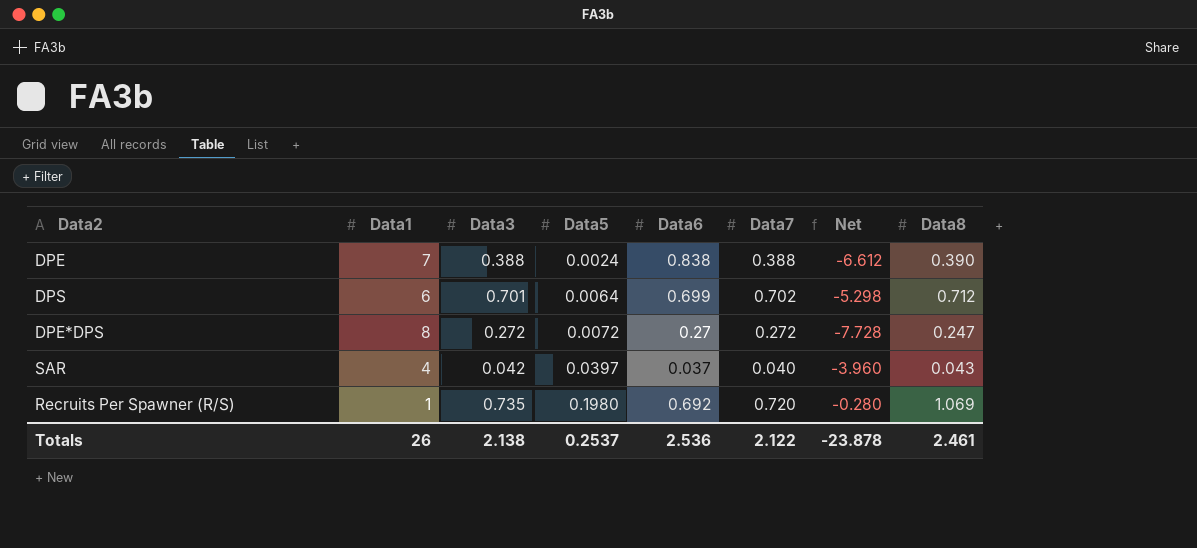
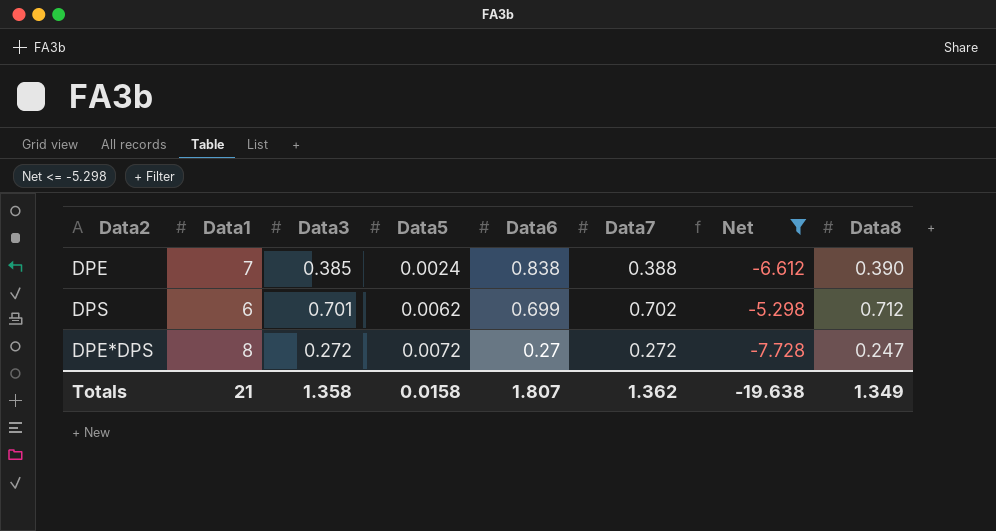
filter: none -> Net <= -5.298
DPE | Data3: 0.388 -> 0.385
DPS | Data5: 0.0064 -> 0.0062
Totals | Data1: 26 -> 21
Totals | Data3: 2.138 -> 1.358
Totals | Data5: 0.2537 -> 0.0158
Totals | Data6: 2.536 -> 1.807
Totals | Data7: 2.122 -> 1.362
Totals | Net: -23.878 -> -19.638
Totals | Data8: 2.461 -> 1.349

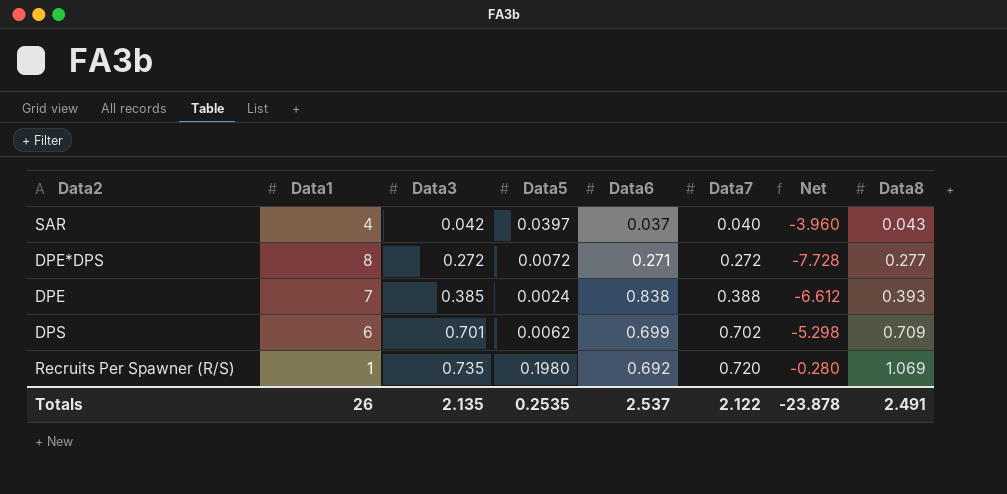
filter: Net <= -5.298 -> none
row order: Data5 ascending -> Data3 ascending
DPE*DPS | Data6: 0.27 -> 0.271
DPE*DPS | Data8: 0.247 -> 0.277
DPE | Data8: 0.390 -> 0.393
DPS | Data8: 0.712 -> 0.709
Totals | Data1: 21 -> 26
Totals | Data3: 1.358 -> 2.135
Totals | Data5: 0.0158 -> 0.2535
Totals | Data6: 1.807 -> 2.537
Totals | Data7: 1.362 -> 2.122
Totals | Net: -19.638 -> -23.878
Totals | Data8: 1.349 -> 2.491

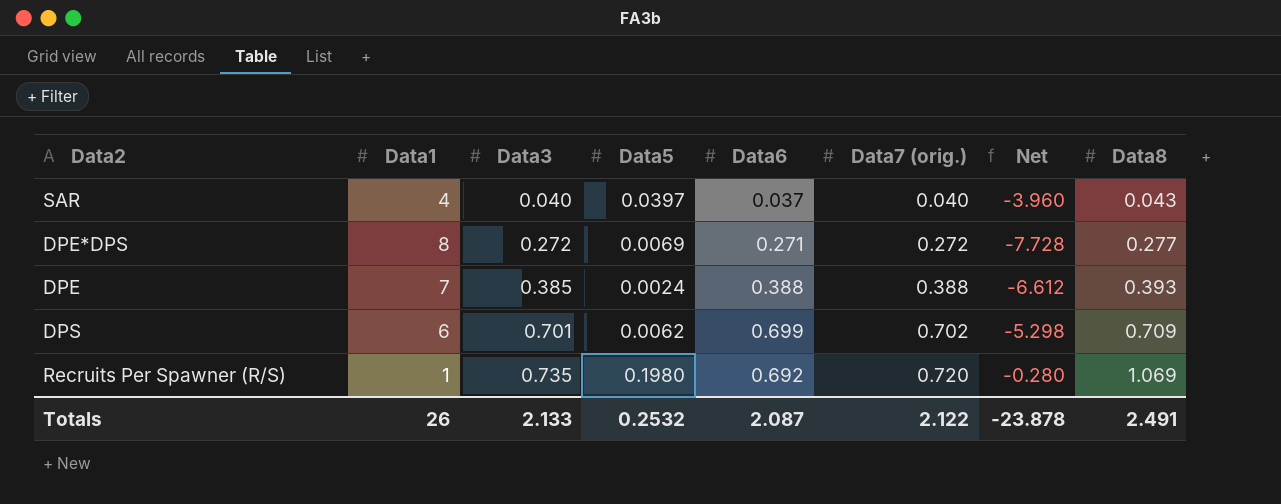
column name: Data7 -> Data7 (orig.)
SAR | Data3: 0.042 -> 0.040
DPE*DPS | Data5: 0.0072 -> 0.0069
DPE | Data6: 0.838 -> 0.388
Totals | Data3: 2.135 -> 2.133
Totals | Data5: 0.2535 -> 0.2532
Totals | Data6: 2.537 -> 2.087

